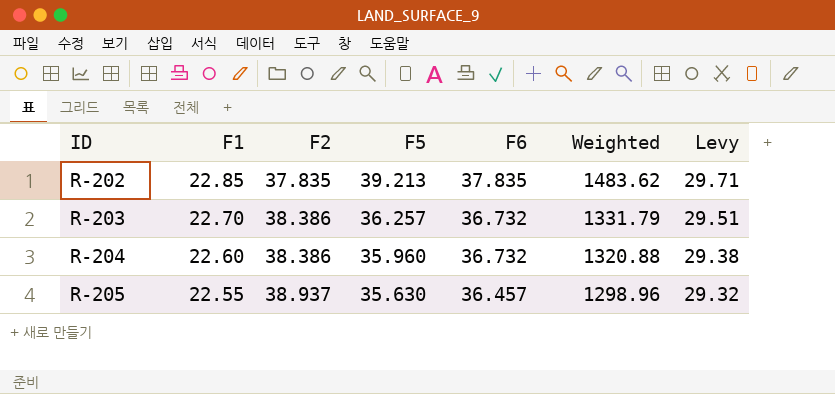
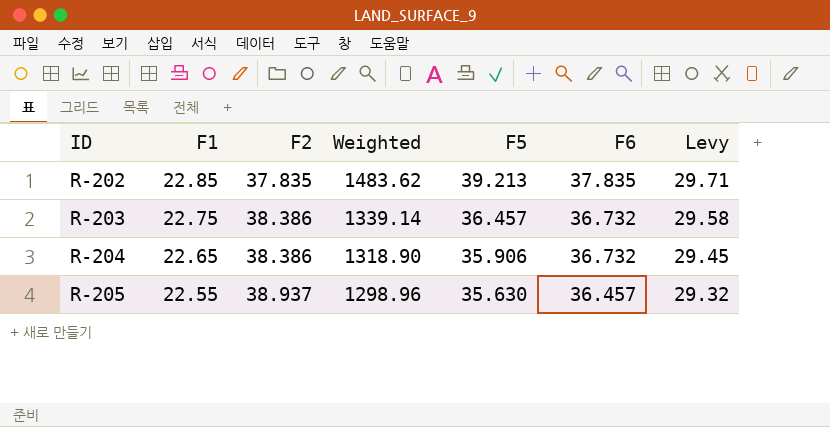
column Weighted | position: 6 -> 4
R-203 | F1: 22.70 -> 22.75
R-203 | Weighted: 1331.79 -> 1339.14
R-203 | F5: 36.257 -> 36.457
R-203 | Levy: 29.51 -> 29.58
R-204 | F1: 22.60 -> 22.65
R-204 | Weighted: 1320.88 -> 1318.90
R-204 | F5: 35.960 -> 35.906
R-204 | Levy: 29.38 -> 29.45

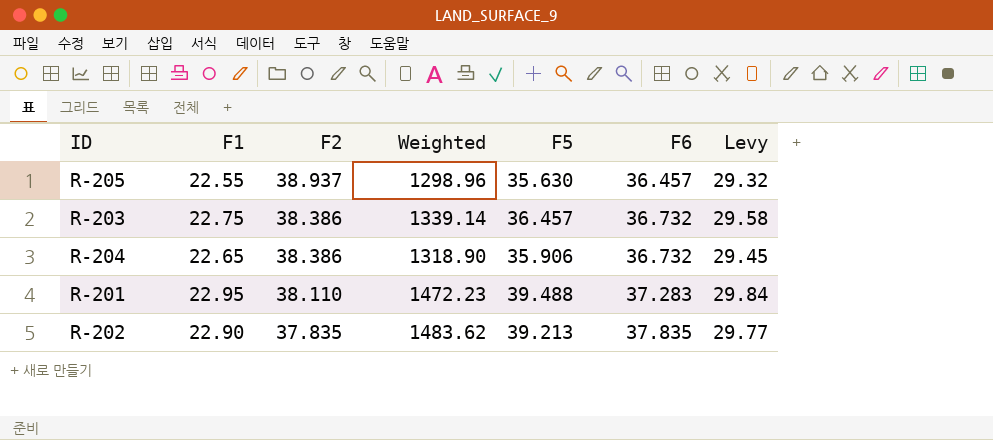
row order: ID ascending -> F2 descending
row R-201: none -> 22.95 | 38.110 | 1472.23 | 39.488 | 37.283 | 29.84
R-202 | F1: 22.85 -> 22.90
R-202 | Levy: 29.71 -> 29.77

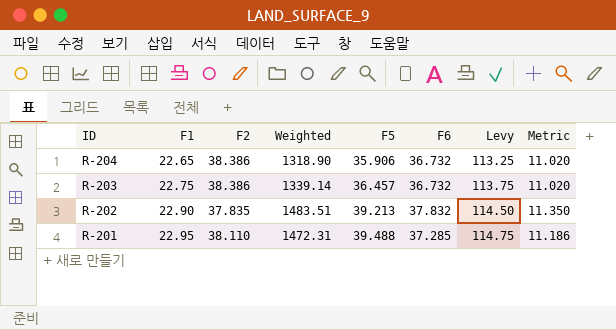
row order: F2 descending -> ID descending
column Levy | formula: [F1] * 1.3 -> [F1] * 5
column Metric | formula: none -> [F6] * 0.3
row R-205: 22.55 | 38.937 | 1298.96 | 35.630 | 36.457 | 29.32 -> none
R-202 | Weighted: 1483.62 -> 1483.51
R-202 | F6: 37.835 -> 37.832
R-201 | Weighted: 1472.23 -> 1472.31
R-201 | F6: 37.283 -> 37.285

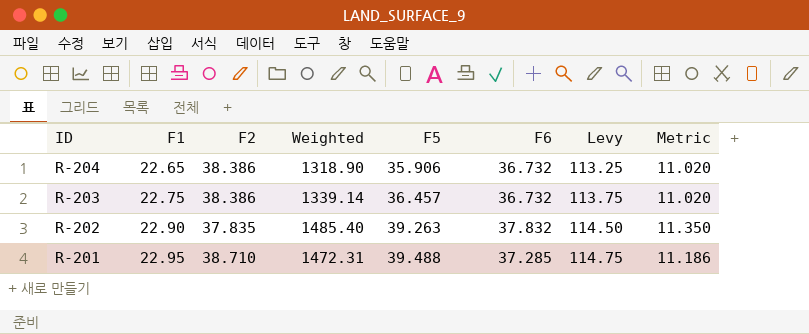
R-202 | Weighted: 1483.51 -> 1485.40
R-202 | F5: 39.213 -> 39.263
R-201 | F2: 38.110 -> 38.710

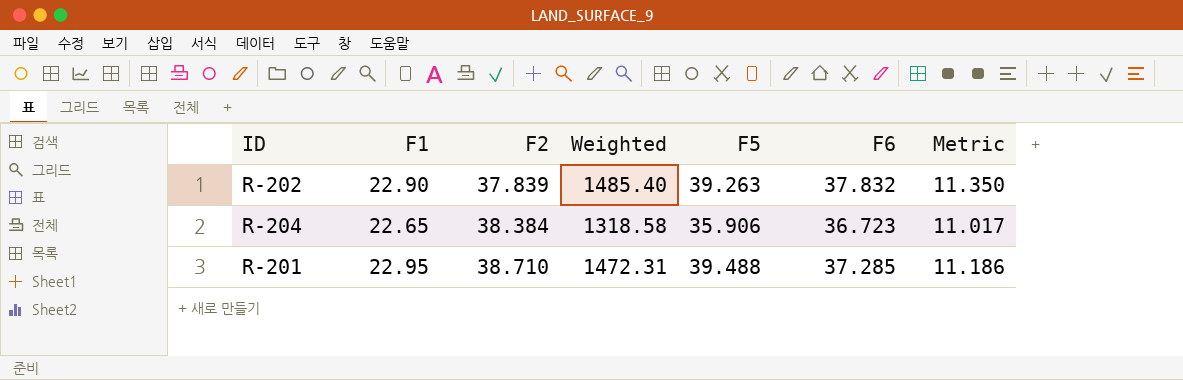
row order: ID descending -> F2 ascending
column Levy | formula: [F1] * 5 -> none
row R-203: 22.75 | 38.386 | 1339.14 | 36.457 | 36.732 | 113.75 | 11.020 -> none
R-202 | F2: 37.835 -> 37.839
R-204 | F2: 38.386 -> 38.384
R-204 | Weighted: 1318.90 -> 1318.58
R-204 | F6: 36.732 -> 36.723
R-204 | Metric: 11.020 -> 11.017

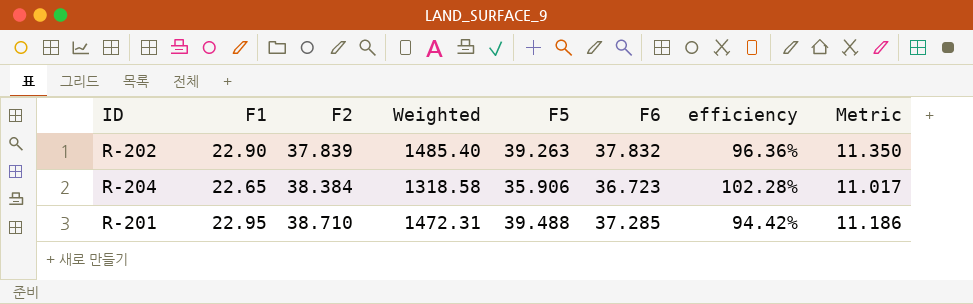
column efficiency | formula: none -> [F6] / [F5]

